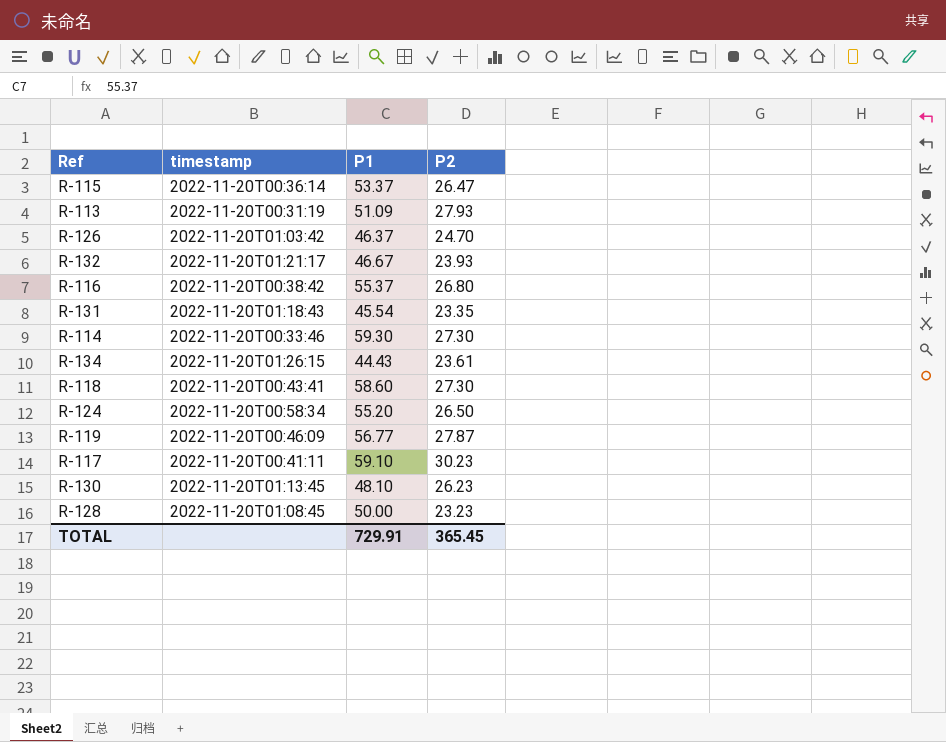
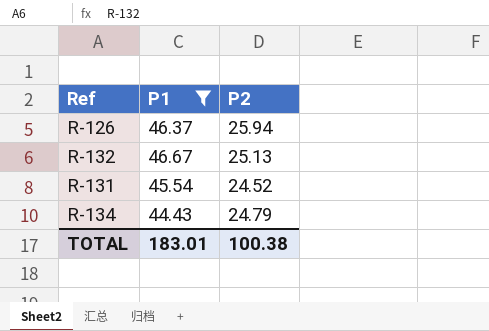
filter: none -> P1 <= 46.67
column timestamp | position: 2 -> none
R-126 | P2: 24.70 -> 25.94
R-132 | P2: 23.93 -> 25.13
R-131 | P2: 23.35 -> 24.52
R-134 | P2: 23.61 -> 24.79
TOTAL | P1: 729.91 -> 183.01
TOTAL | P2: 365.45 -> 100.38

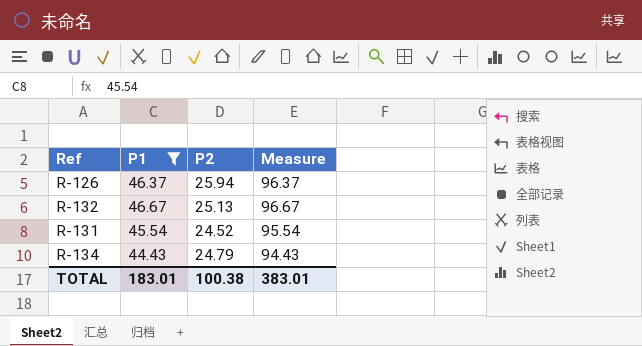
column Measure | formula: none -> [P1] + 50

